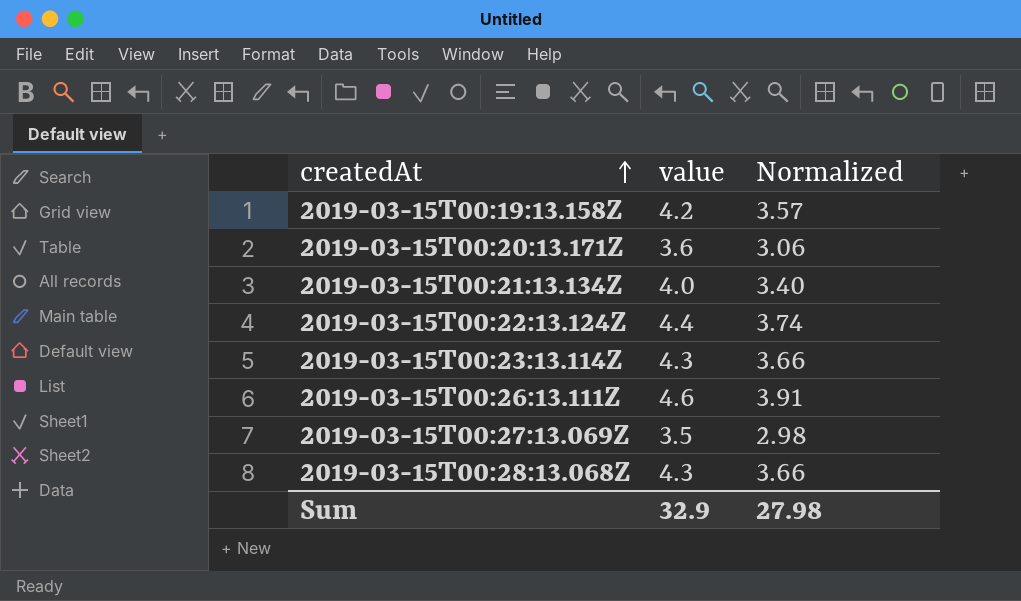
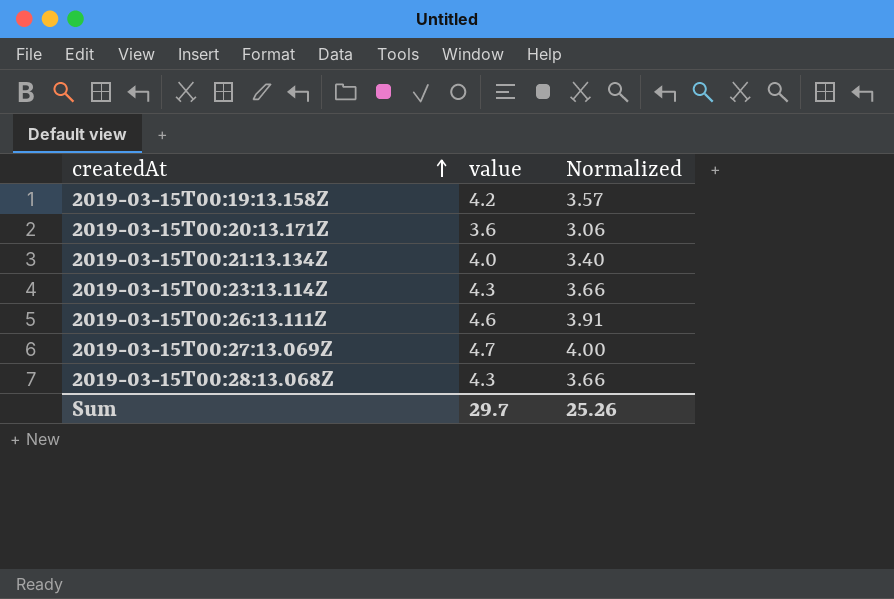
row 2019-03-15T00:22:13.124Z: 4.4 | 3.74 -> none
2019-03-15T00:27:13.069Z | value: 3.5 -> 4.7
2019-03-15T00:27:13.069Z | Normalized: 2.98 -> 4.00
Sum | value: 32.9 -> 29.7
Sum | Normalized: 27.98 -> 25.26

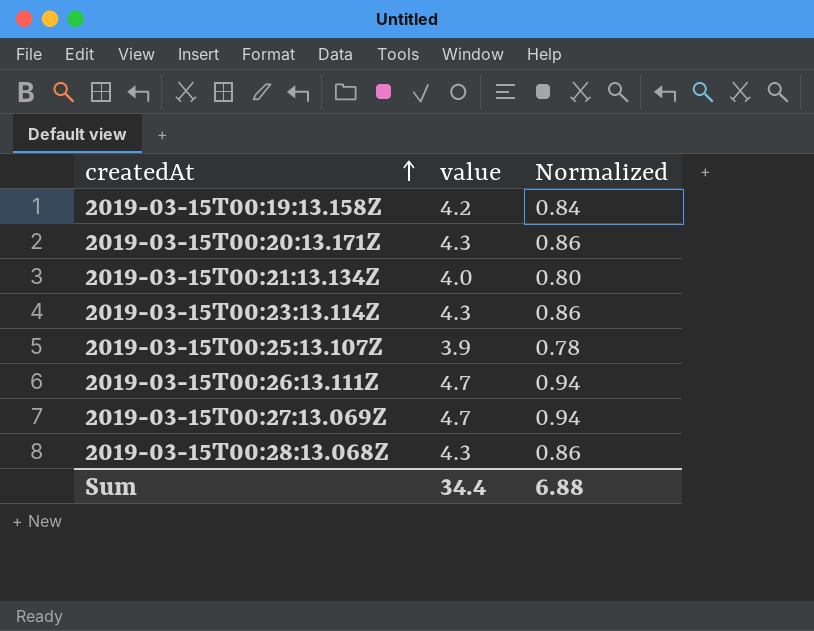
column Normalized | formula: [value] * 0.85 -> [value] * 0.2
2019-03-15T00:20:13.171Z | value: 3.6 -> 4.3
row 2019-03-15T00:25:13.107Z: none -> 3.9 | 0.78
2019-03-15T00:26:13.111Z | value: 4.6 -> 4.7
Sum | value: 29.7 -> 34.4
Sum | Normalized: 25.26 -> 6.88

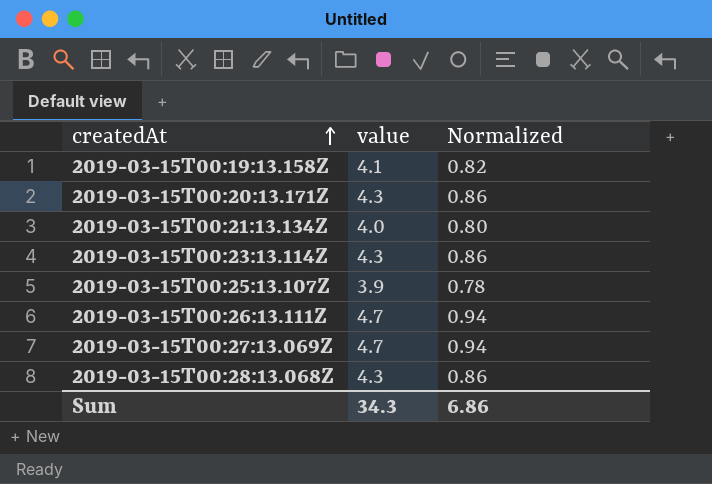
2019-03-15T00:19:13.158Z | value: 4.2 -> 4.1
2019-03-15T00:19:13.158Z | Normalized: 0.84 -> 0.82
Sum | value: 34.4 -> 34.3
Sum | Normalized: 6.88 -> 6.86

